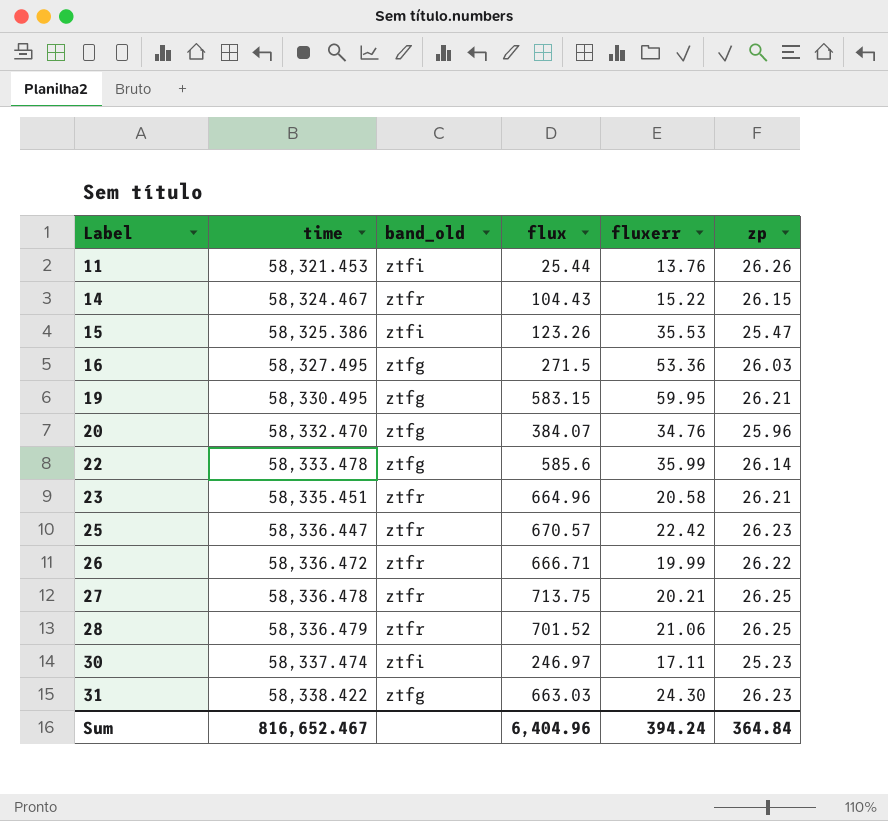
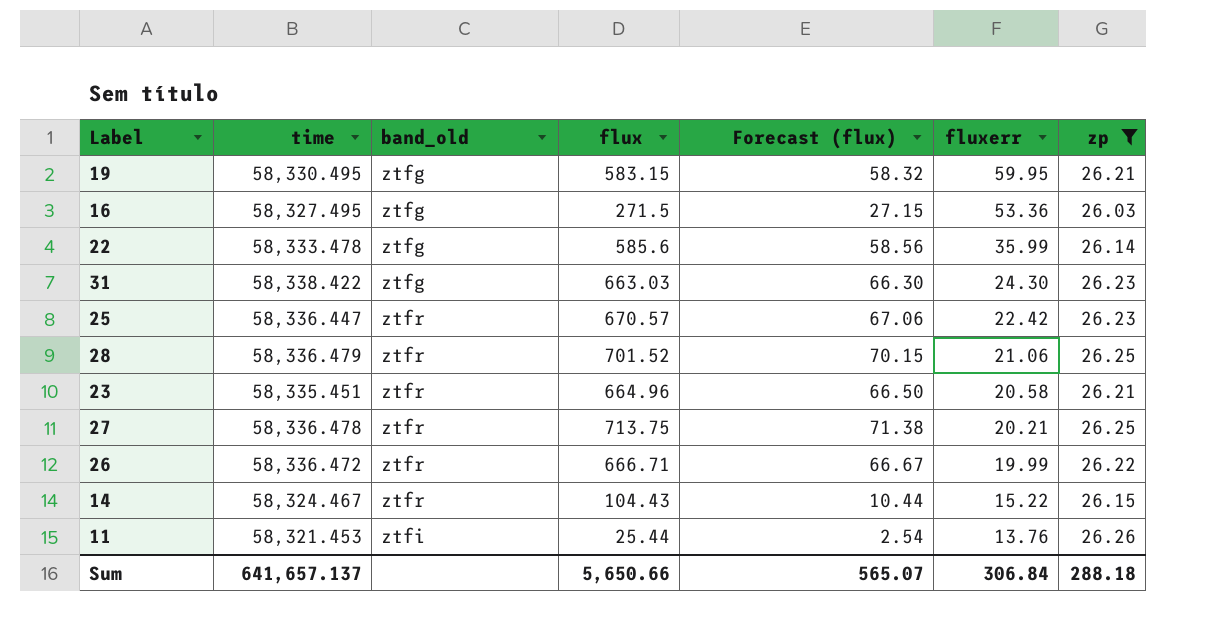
filter: none -> zp >= 26.03
row order: Label ascending -> fluxerr descending
column Forecast (flux) | formula: none -> [flux] * 0.1
Sum | time: 816,652.467 -> 641,657.137
Sum | flux: 6,404.96 -> 5,650.66
Sum | fluxerr: 394.24 -> 306.84
Sum | zp: 364.84 -> 288.18

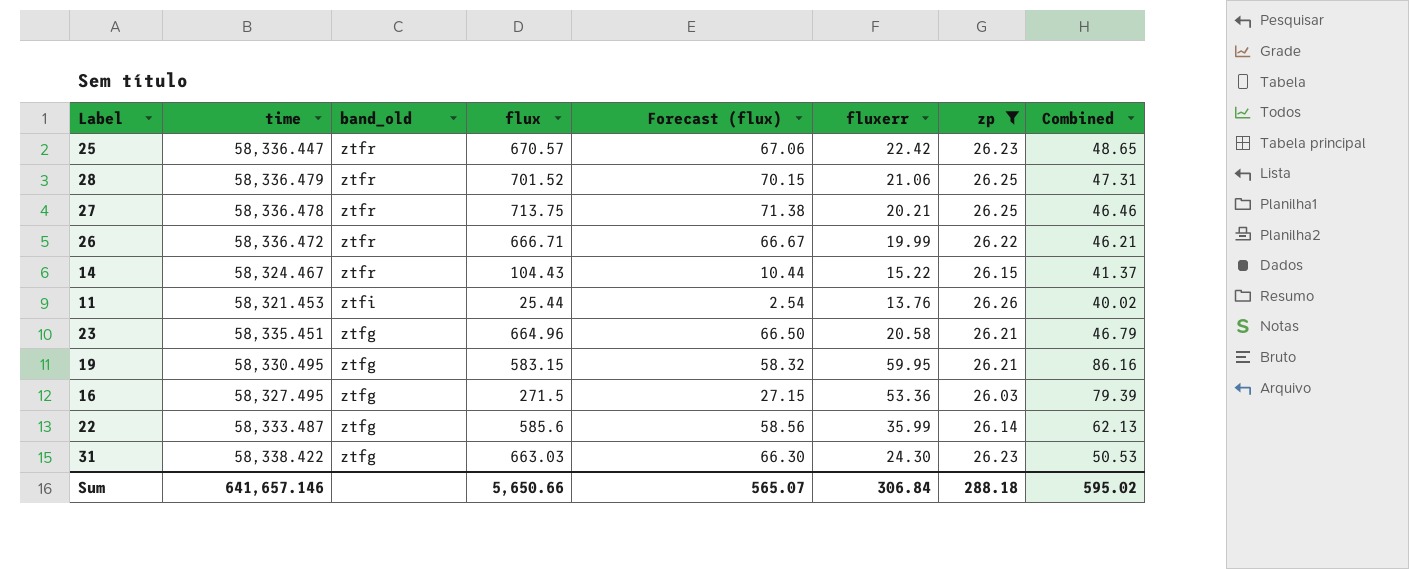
row order: fluxerr descending -> band_old descending
column Combined | formula: none -> [fluxerr] + [zp]
23 | band_old: ztfr -> ztfg
22 | time: 58,333.478 -> 58,333.487
Sum | time: 641,657.137 -> 641,657.146

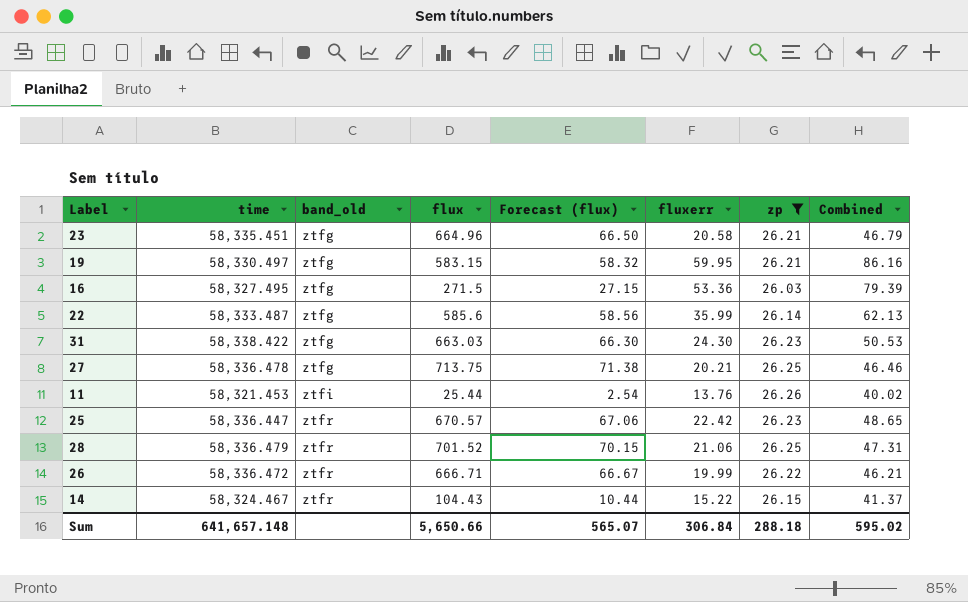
row order: band_old descending -> band_old ascending
19 | time: 58,330.495 -> 58,330.497
27 | band_old: ztfr -> ztfg
Sum | time: 641,657.146 -> 641,657.148

